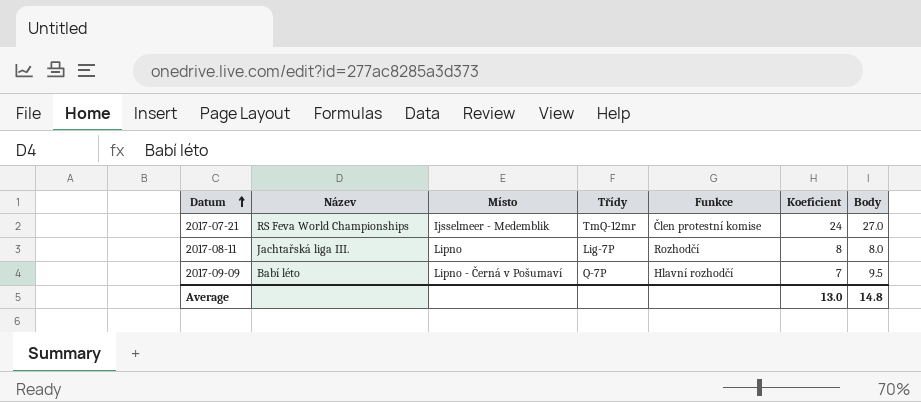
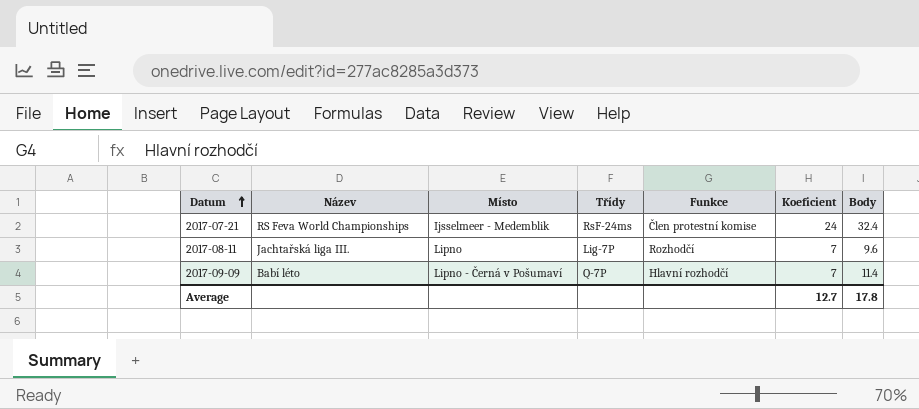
2017-07-21 | Třídy: TmQ-12mr -> RsF-24ms
2017-07-21 | Body: 27.0 -> 32.4
2017-08-11 | Koeficient: 8 -> 7
2017-08-11 | Body: 8.0 -> 9.6
2017-09-09 | Body: 9.5 -> 11.4
Average | Koeficient: 13.0 -> 12.7
Average | Body: 14.8 -> 17.8

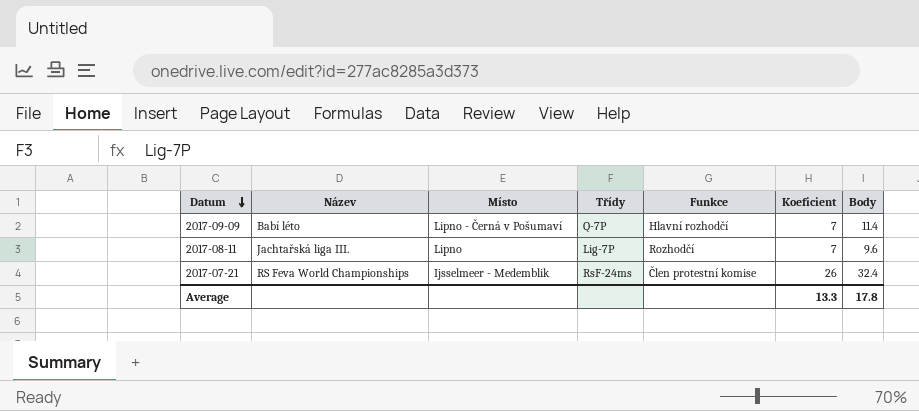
row order: Datum ascending -> Datum descending
2017-07-21 | Koeficient: 24 -> 26
Average | Koeficient: 12.7 -> 13.3

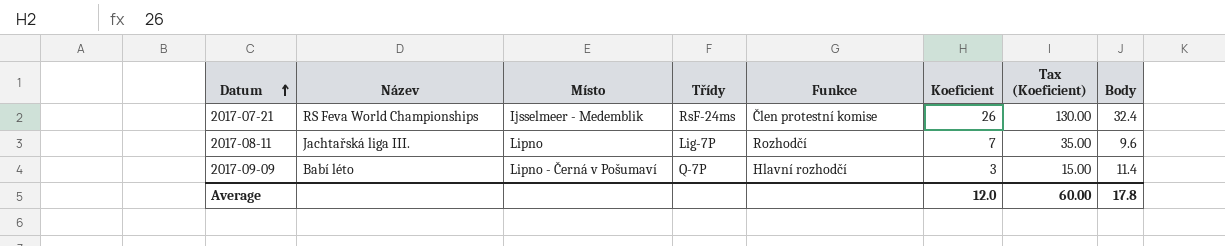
row order: Datum descending -> Datum ascending
column Tax (Koeficient) | formula: none -> [Koeficient] * 5
2017-09-09 | Koeficient: 7 -> 3
Average | Koeficient: 13.3 -> 12.0

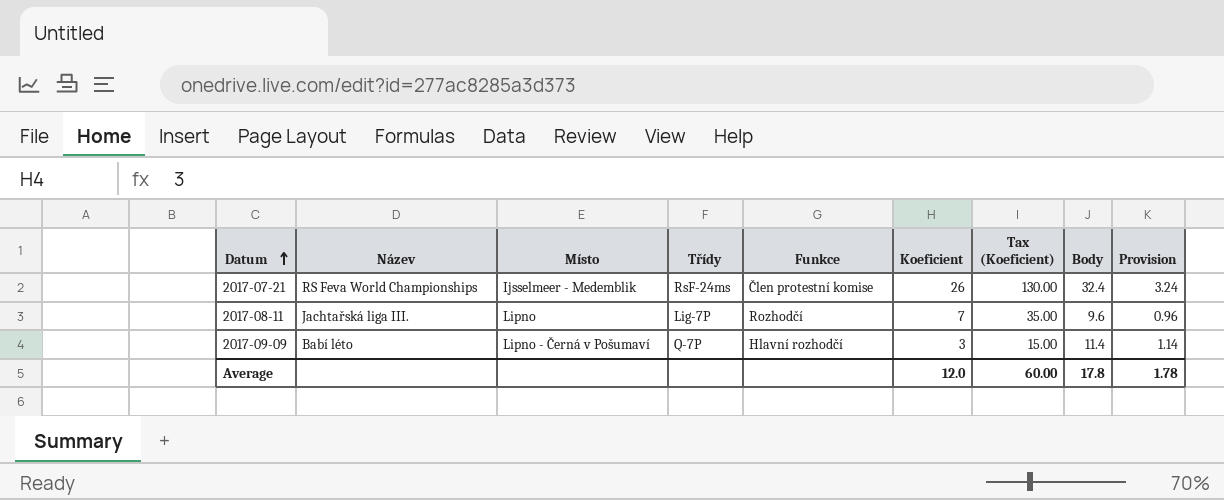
column Provision | formula: none -> [Body] * 0.1

